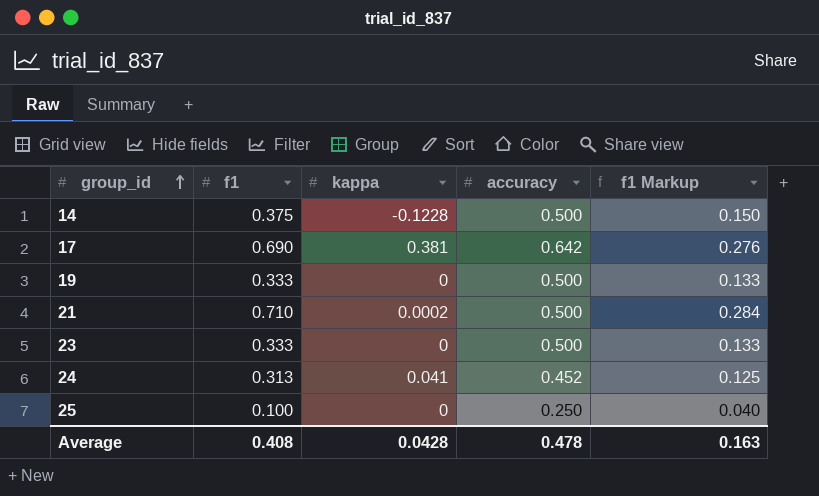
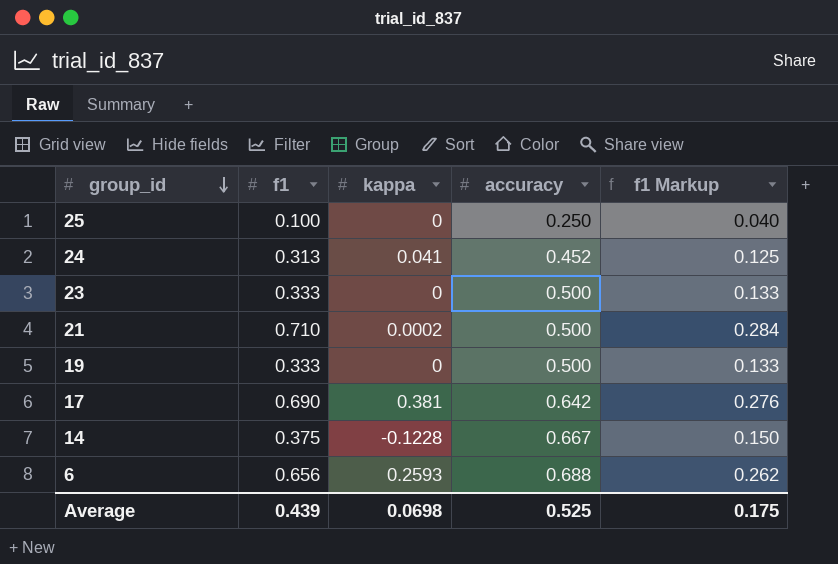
row order: group_id ascending -> group_id descending
14 | accuracy: 0.500 -> 0.667
row 6: none -> 0.656 | 0.2593 | 0.688 | 0.262
Average | f1: 0.408 -> 0.439
Average | kappa: 0.0428 -> 0.0698
Average | accuracy: 0.478 -> 0.525
Average | f1 Markup: 0.163 -> 0.175

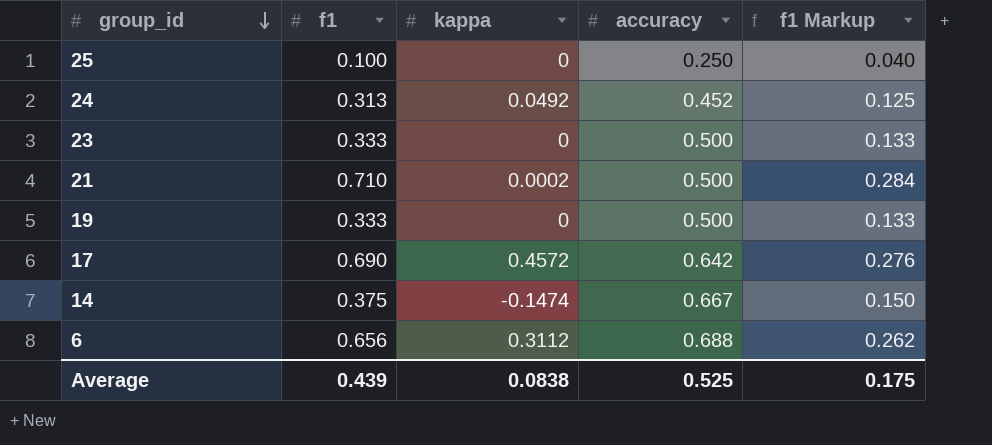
24 | kappa: 0.041 -> 0.0492
17 | kappa: 0.381 -> 0.4572
14 | kappa: -0.1228 -> -0.1474
6 | kappa: 0.2593 -> 0.3112
Average | kappa: 0.0698 -> 0.0838

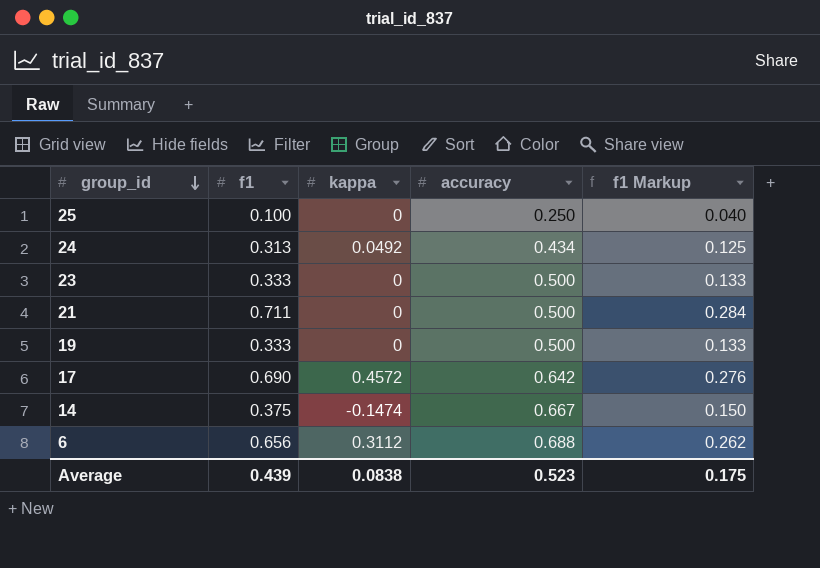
24 | accuracy: 0.452 -> 0.434
21 | f1: 0.710 -> 0.711
21 | kappa: 0.0002 -> 0
Average | accuracy: 0.525 -> 0.523

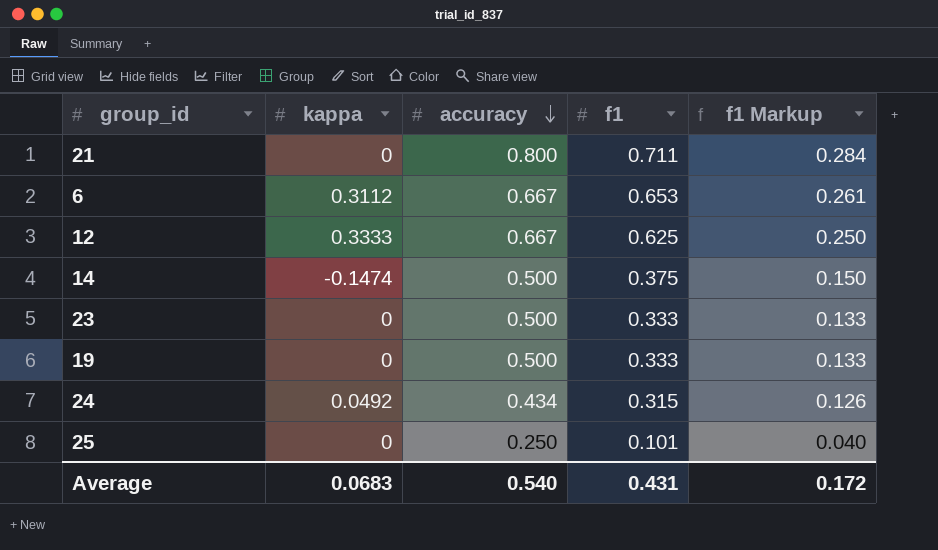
row order: group_id descending -> accuracy descending
column f1 | position: 2 -> 4
row 17: 0.690 | 0.4572 | 0.642 | 0.276 -> none
21 | accuracy: 0.500 -> 0.800
6 | accuracy: 0.688 -> 0.667
6 | f1: 0.656 -> 0.653
6 | f1 Markup: 0.262 -> 0.261
row 12: none -> 0.3333 | 0.667 | 0.625 | 0.250
14 | accuracy: 0.667 -> 0.500
24 | f1: 0.313 -> 0.315
24 | f1 Markup: 0.125 -> 0.126
25 | f1: 0.100 -> 0.101
Average | kappa: 0.0838 -> 0.0683
Average | accuracy: 0.523 -> 0.540
Average | f1: 0.439 -> 0.431
Average | f1 Markup: 0.175 -> 0.172

